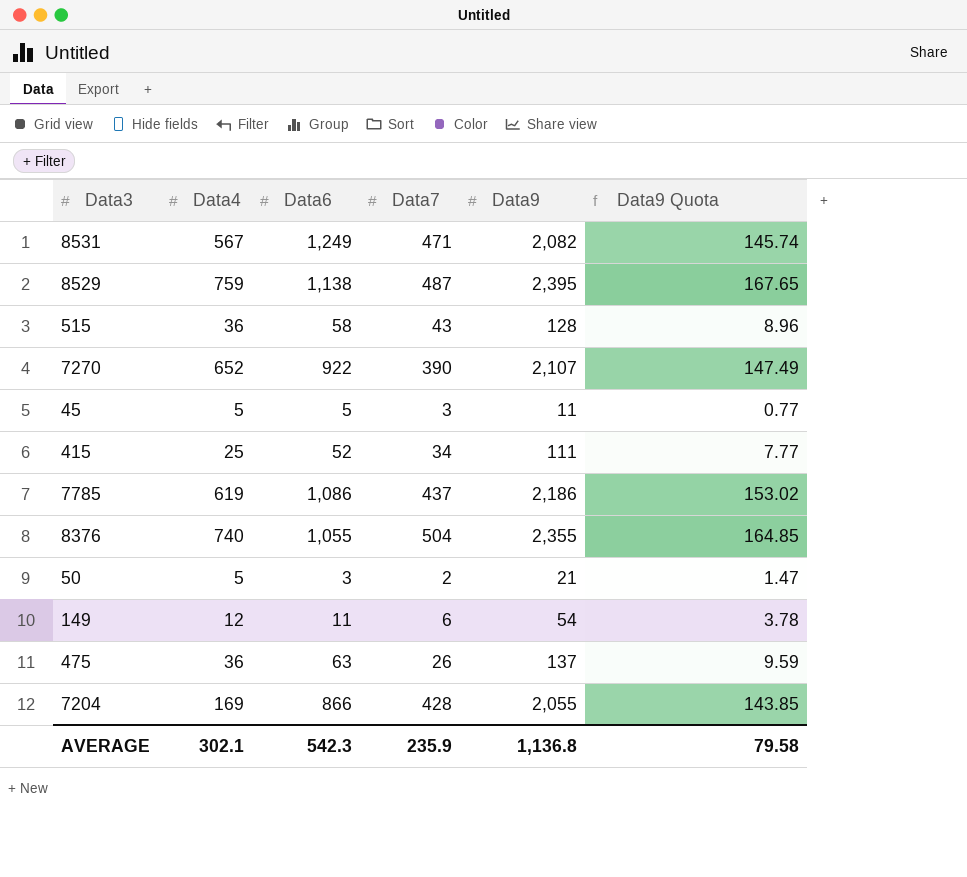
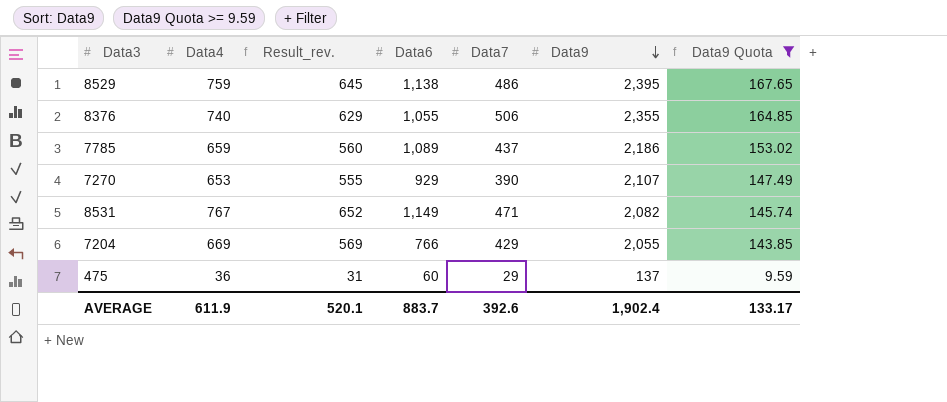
filter: none -> Data9 Quota >= 9.59
row order: none -> Data9 descending
column Result_rev. | formula: none -> [Data4] * 0.85
8529 | Data7: 487 -> 486
8376 | Data7: 504 -> 506
7785 | Data4: 619 -> 659
7785 | Data6: 1,086 -> 1,089
7270 | Data4: 652 -> 653
7270 | Data6: 922 -> 929
8531 | Data4: 567 -> 767
8531 | Data6: 1,249 -> 1,149
7204 | Data4: 169 -> 669
7204 | Data6: 866 -> 766
7204 | Data7: 428 -> 429
475 | Data6: 63 -> 60
475 | Data7: 26 -> 29
AVERAGE | Data4: 302.1 -> 611.9
AVERAGE | Data6: 542.3 -> 883.7
AVERAGE | Data7: 235.9 -> 392.6
AVERAGE | Data9: 1,136.8 -> 1,902.4
AVERAGE | Data9 Quota: 79.58 -> 133.17

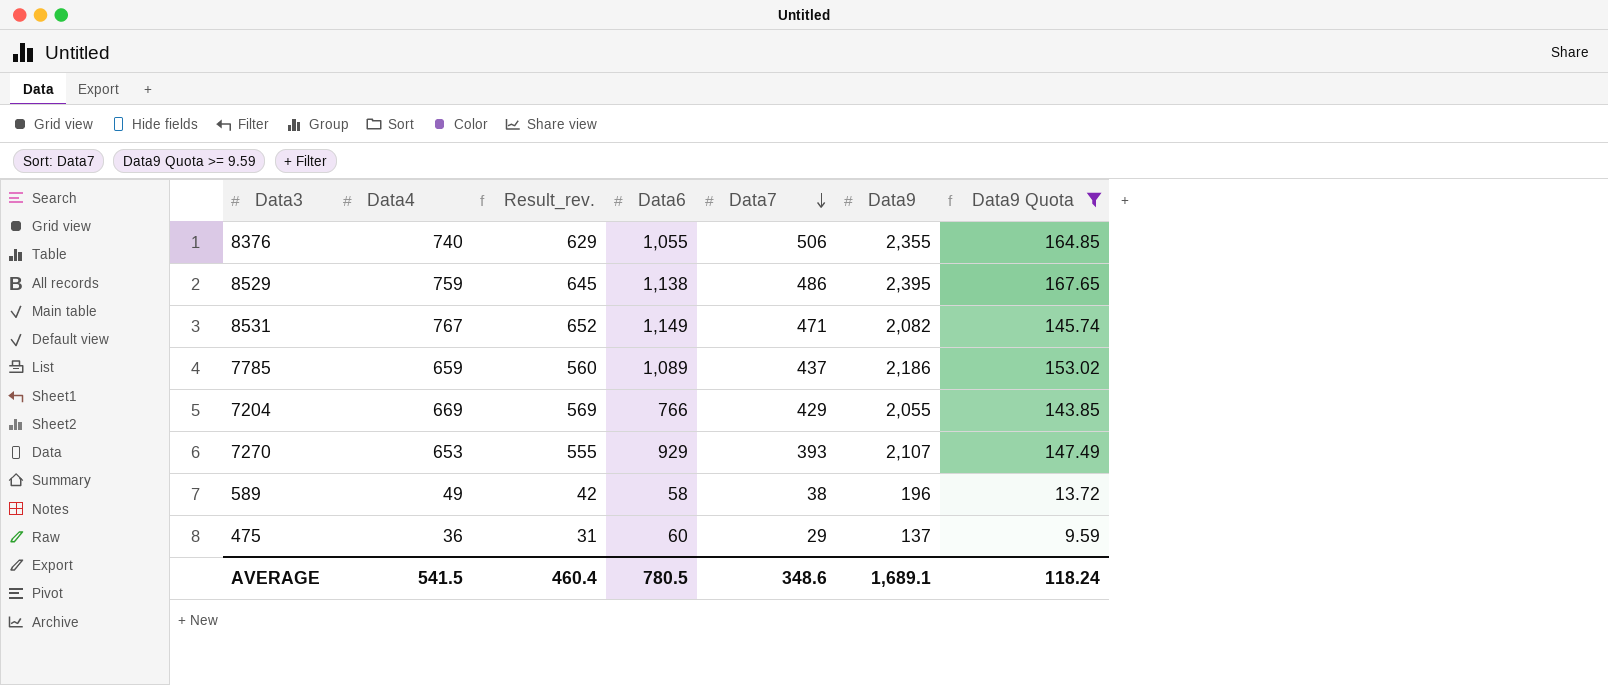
row order: Data9 descending -> Data7 descending
7270 | Data7: 390 -> 393
row 589: none -> 49 | 42 | 58 | 38 | 196 | 13.72
AVERAGE | Data4: 611.9 -> 541.5
AVERAGE | Result_rev.: 520.1 -> 460.4
AVERAGE | Data6: 883.7 -> 780.5
AVERAGE | Data7: 392.6 -> 348.6
AVERAGE | Data9: 1,902.4 -> 1,689.1
AVERAGE | Data9 Quota: 133.17 -> 118.24

